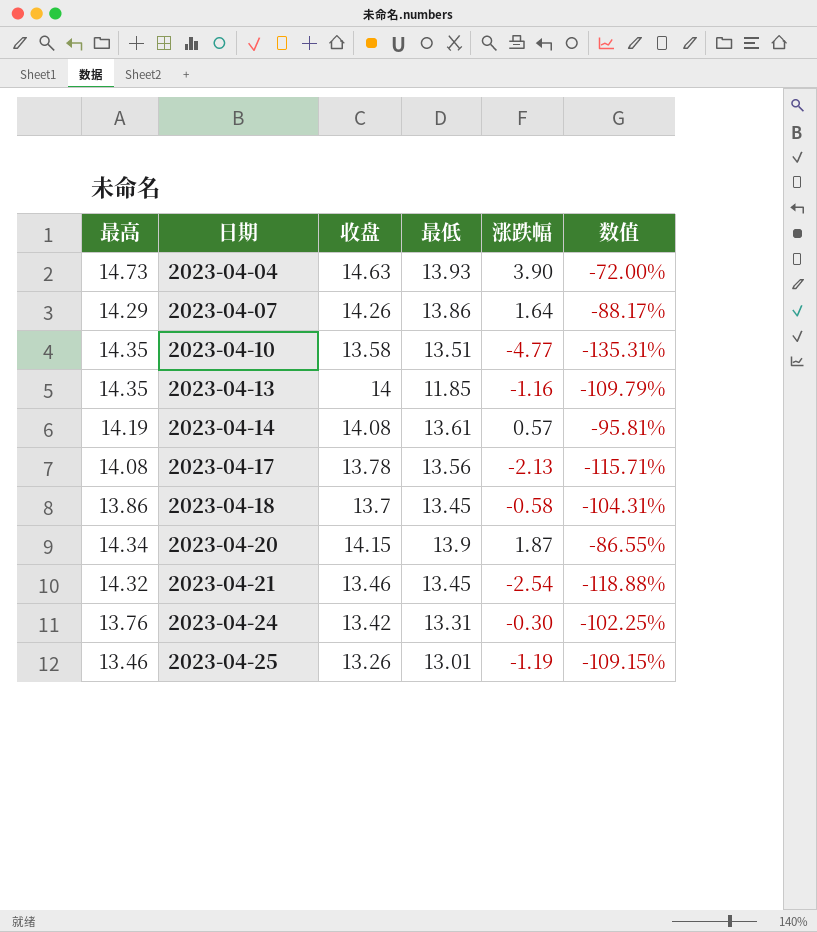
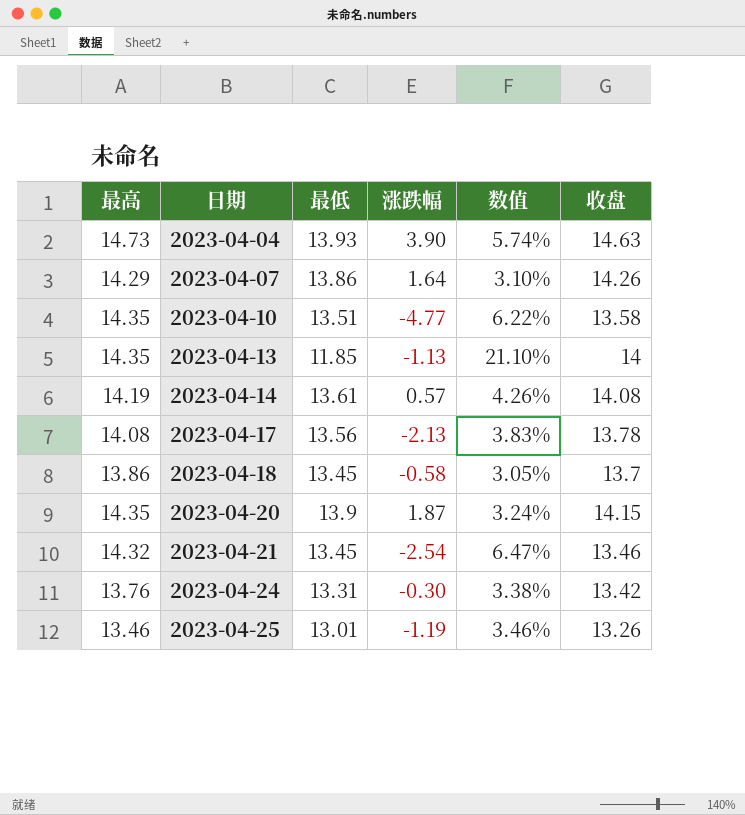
column 数值 | formula: ([涨跌幅] - [最低]) / [最低] -> ([最高] - [最低]) / [最低]
column 收盘 | position: 3 -> 6
2023-04-13 | 涨跌幅: -1.16 -> -1.13
2023-04-20 | 最高: 14.34 -> 14.35

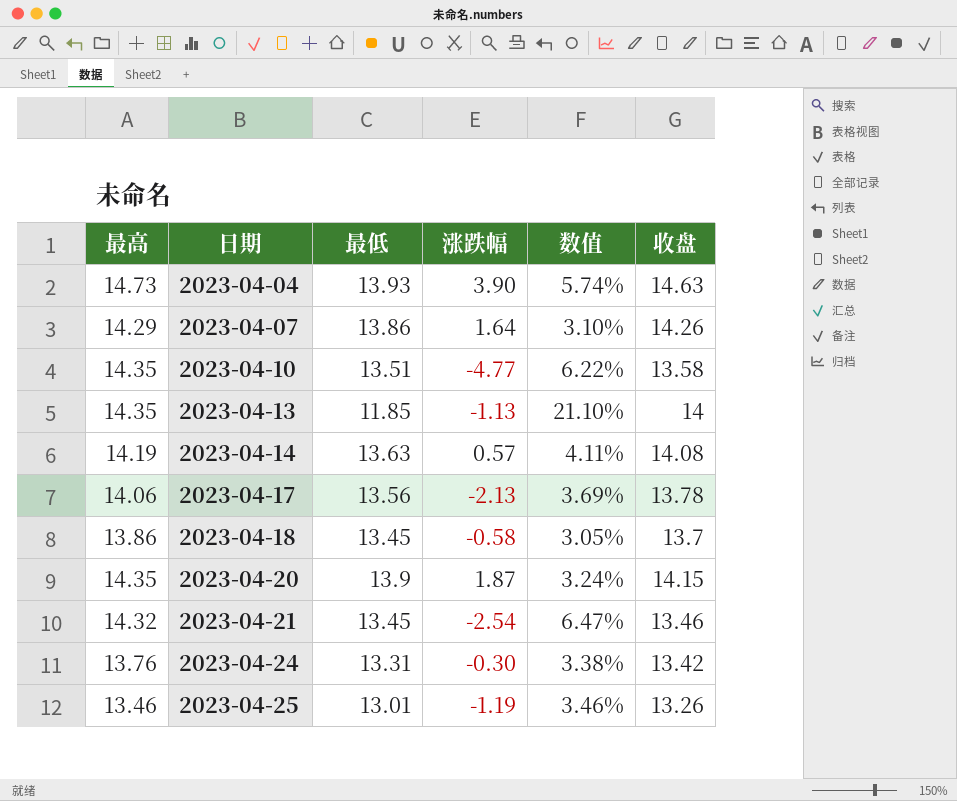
2023-04-14 | 最低: 13.61 -> 13.63
2023-04-14 | 数值: 4.26% -> 4.11%
2023-04-17 | 最高: 14.08 -> 14.06
2023-04-17 | 数值: 3.83% -> 3.69%

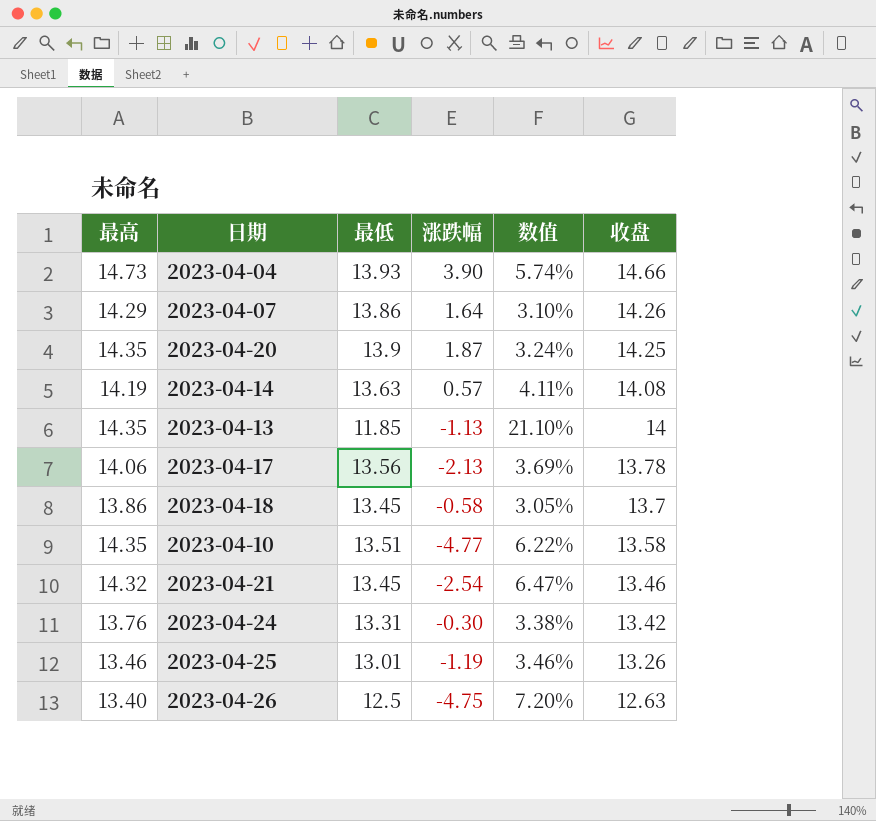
row order: 日期 ascending -> 收盘 descending
2023-04-04 | 收盘: 14.63 -> 14.66
2023-04-20 | 收盘: 14.15 -> 14.25
row 2023-04-26: none -> 13.40 | 12.5 | -4.75 | 7.20% | 12.63

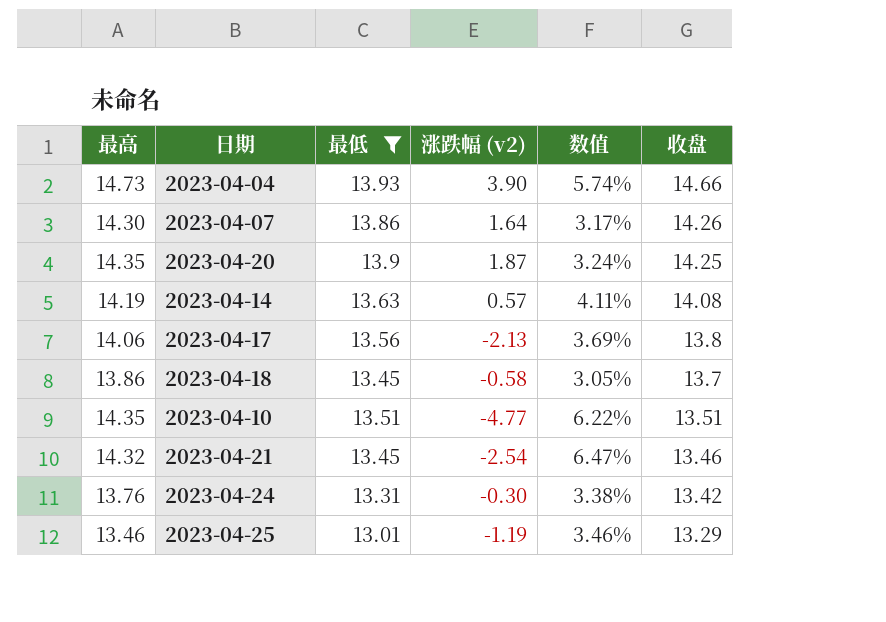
filter: none -> 最低 >= 13.01
column name: 涨跌幅 -> 涨跌幅 (v2)
2023-04-07 | 最高: 14.29 -> 14.30
2023-04-07 | 数值: 3.10% -> 3.17%
2023-04-17 | 收盘: 13.78 -> 13.8
2023-04-10 | 收盘: 13.58 -> 13.51
2023-04-25 | 收盘: 13.26 -> 13.29

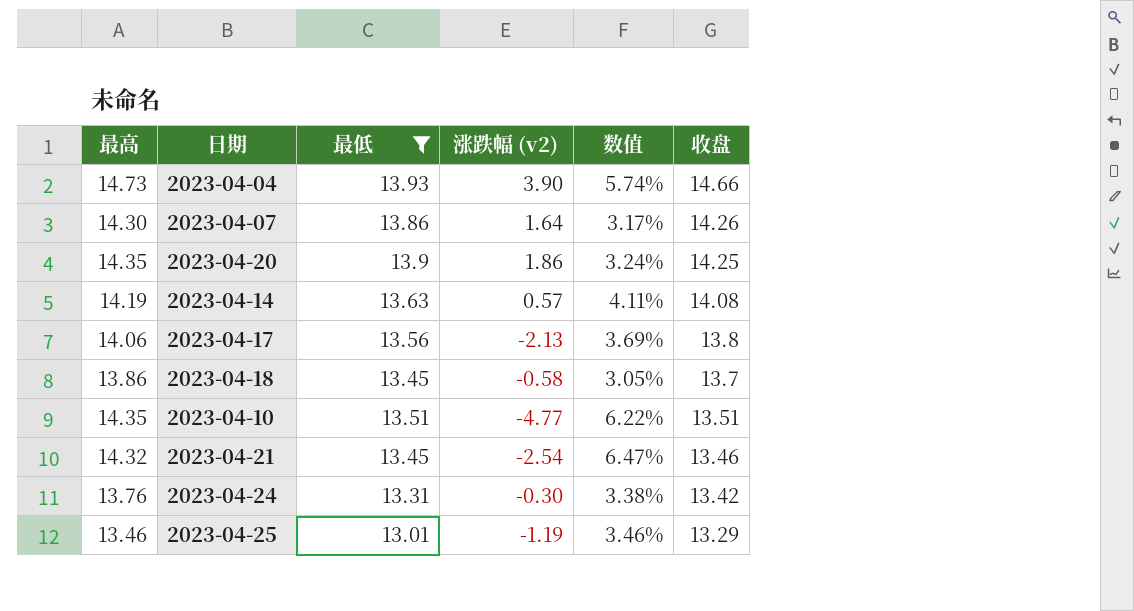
2023-04-20 | 涨跌幅 (v2): 1.87 -> 1.86

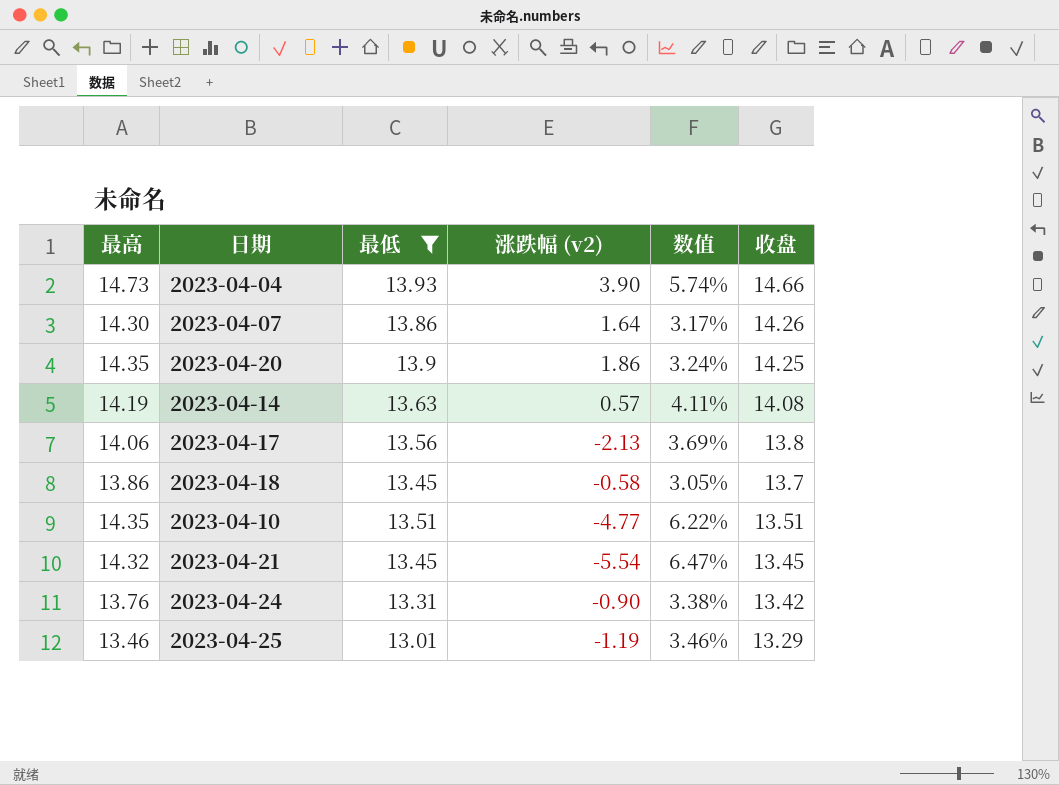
2023-04-21 | 涨跌幅 (v2): -2.54 -> -5.54
2023-04-21 | 收盘: 13.46 -> 13.45
2023-04-24 | 涨跌幅 (v2): -0.30 -> -0.90

